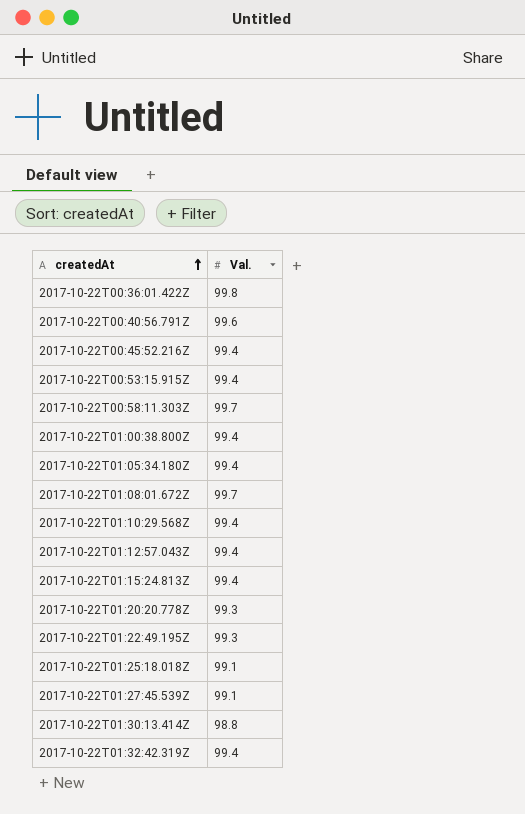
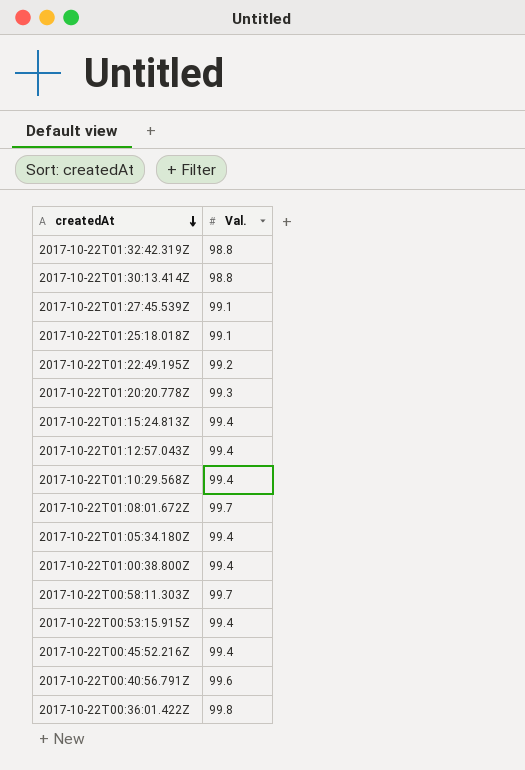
row order: createdAt ascending -> createdAt descending
2017-10-22T01:32:42.319Z | Val.: 99.4 -> 98.8
2017-10-22T01:22:49.195Z | Val.: 99.3 -> 99.2

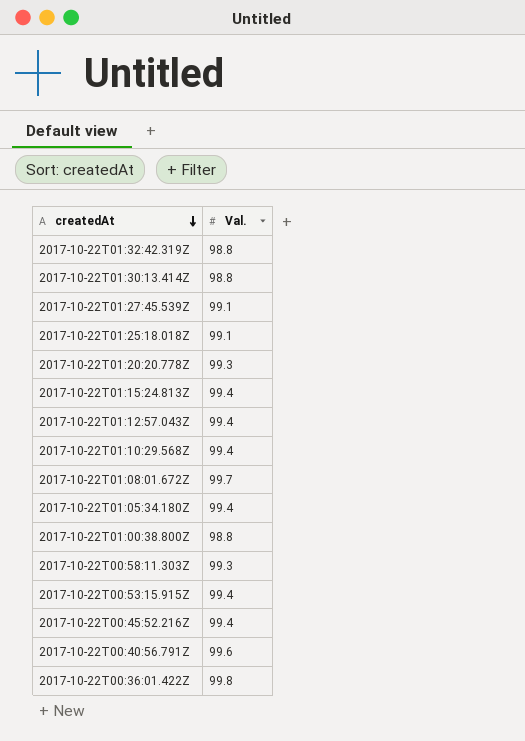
row 2017-10-22T01:22:49.195Z: 99.2 -> none
2017-10-22T01:00:38.800Z | Val.: 99.4 -> 98.8
2017-10-22T00:58:11.303Z | Val.: 99.7 -> 99.3

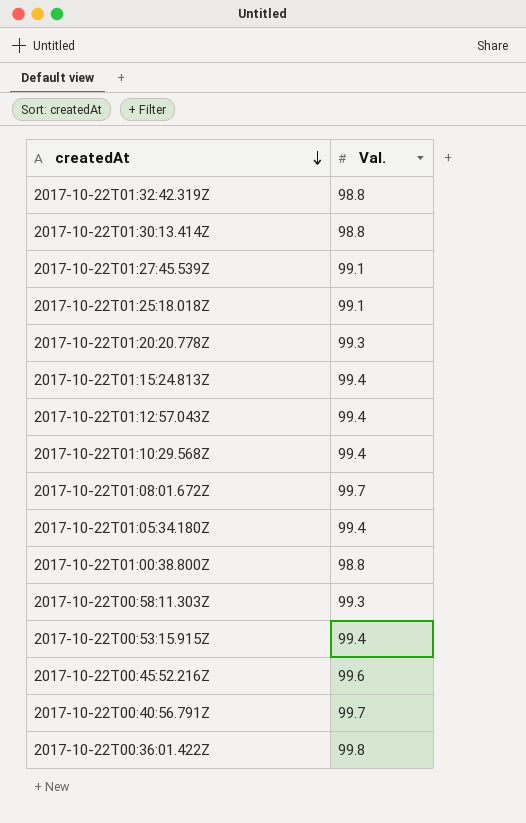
2017-10-22T00:45:52.216Z | Val.: 99.4 -> 99.6
2017-10-22T00:40:56.791Z | Val.: 99.6 -> 99.7

